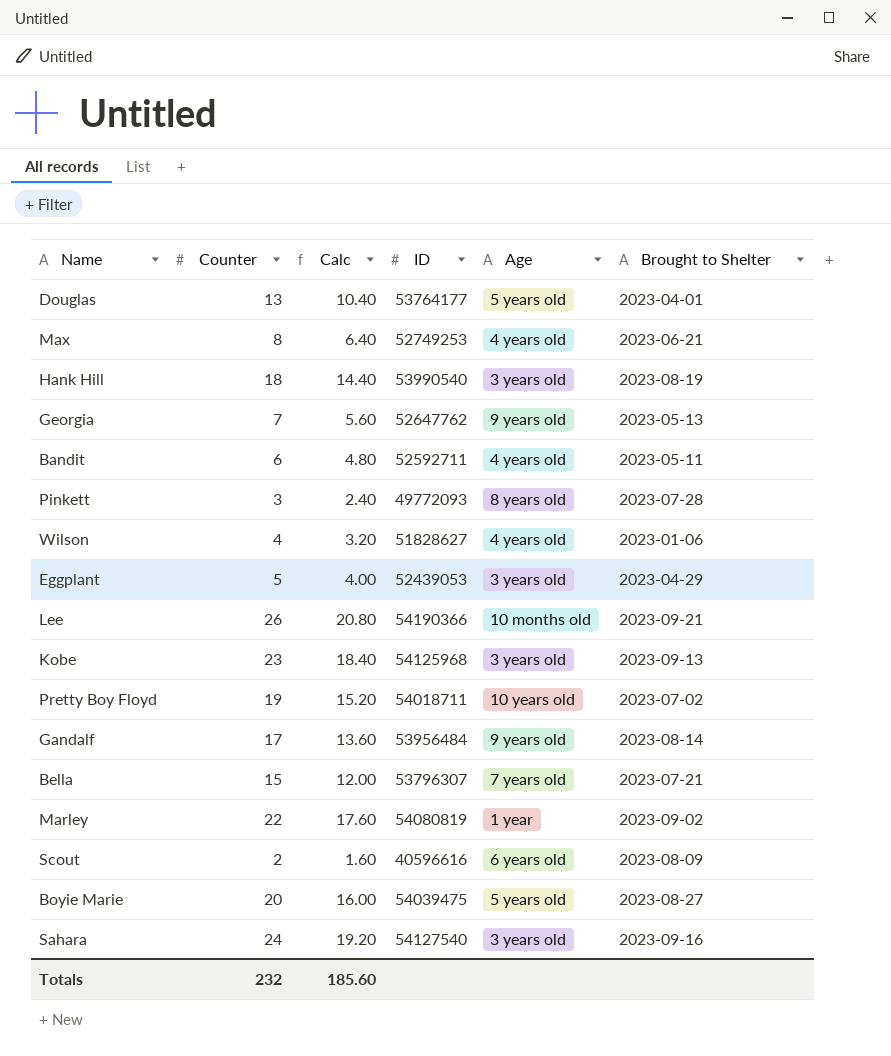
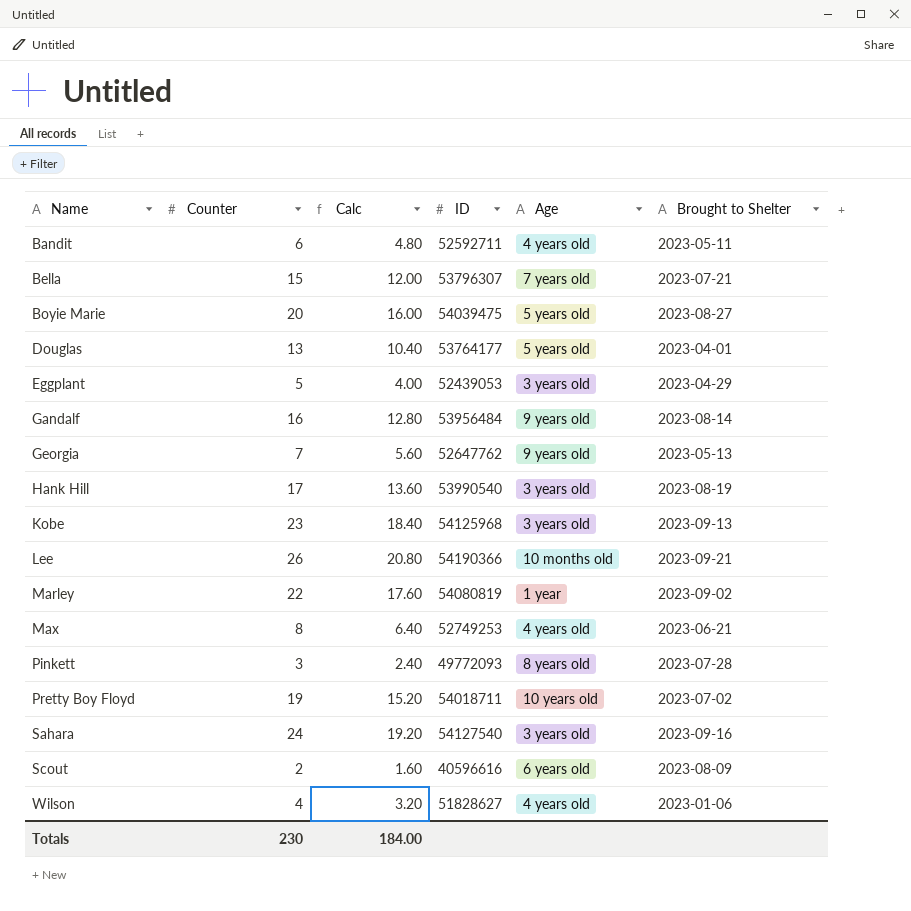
row order: none -> Name ascending
Gandalf | Counter: 17 -> 16
Gandalf | Calc: 13.60 -> 12.80
Hank Hill | Counter: 18 -> 17
Hank Hill | Calc: 14.40 -> 13.60
Totals | Counter: 232 -> 230
Totals | Calc: 185.60 -> 184.00

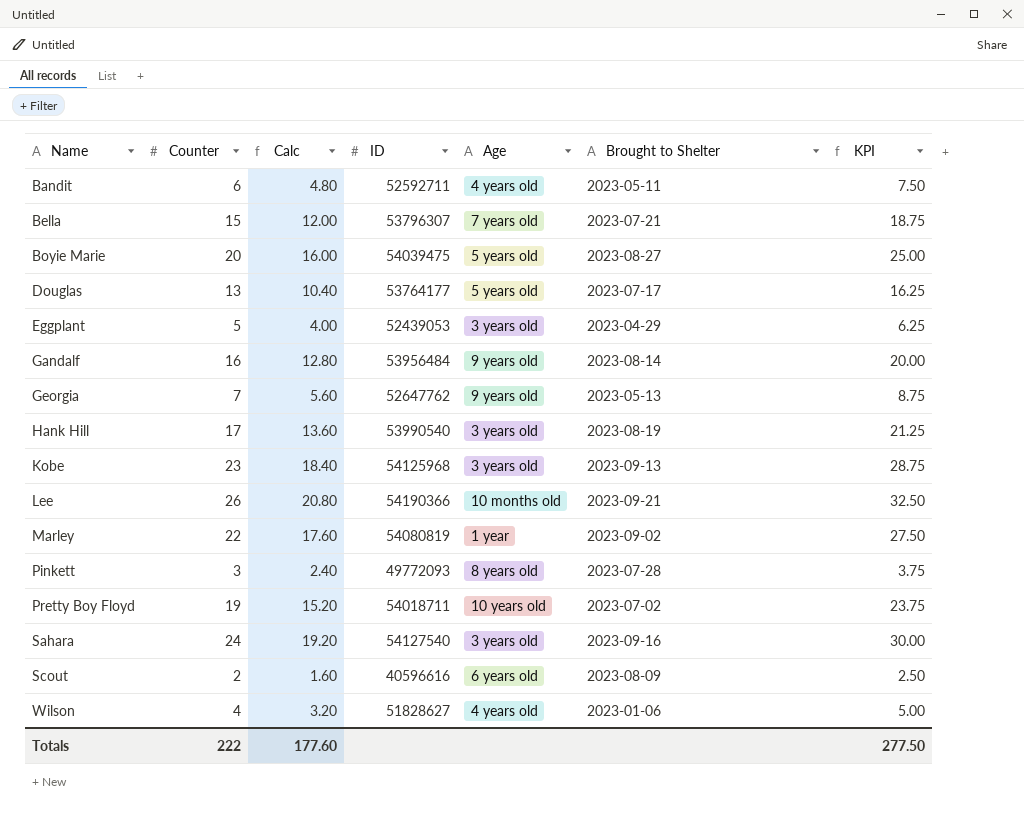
column KPI | formula: none -> [Counter] * 1.25
row Max: 8 | 6.40 | 52749253 | 4 years old | 2023-06-21 -> none
Douglas | Brought to Shelter: 2023-04-01 -> 2023-07-17
Totals | Counter: 230 -> 222
Totals | Calc: 184.00 -> 177.60

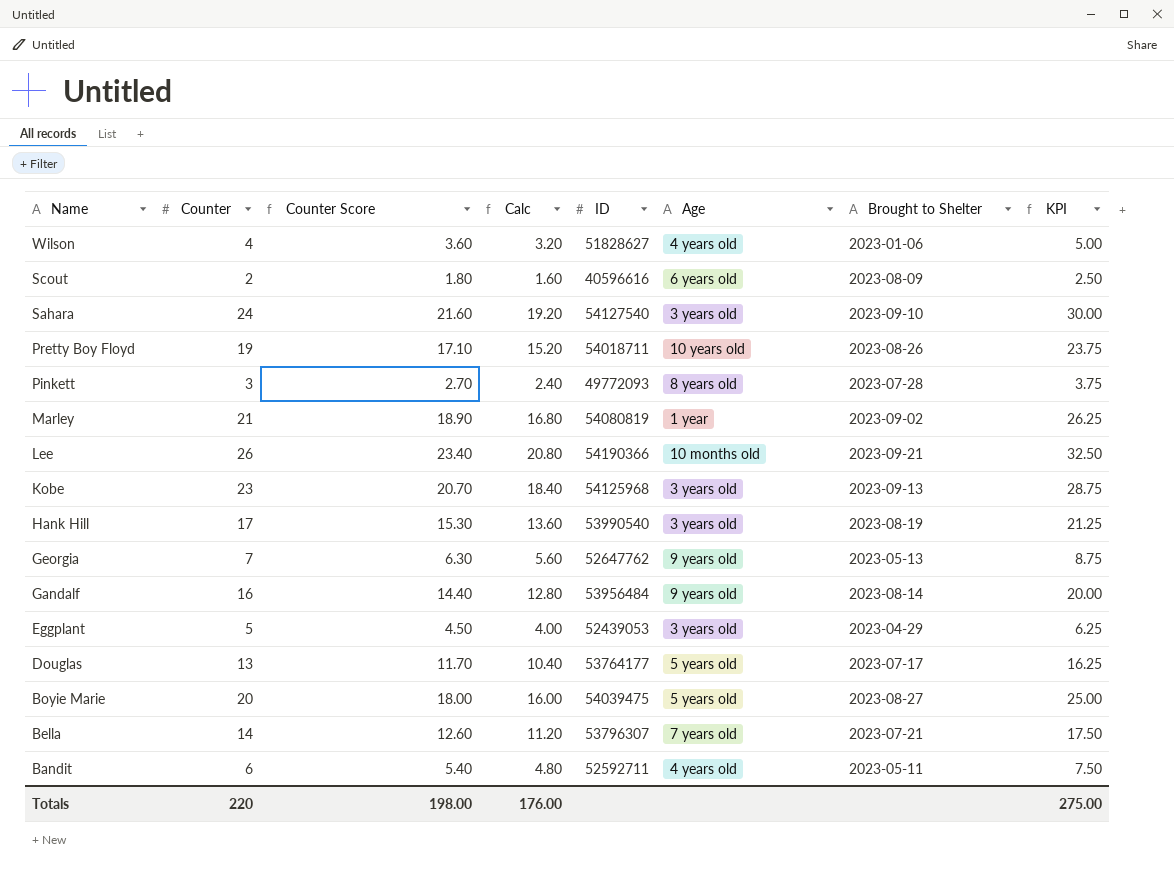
row order: Name ascending -> Name descending
column Counter Score | formula: none -> [Counter] * 0.9
Sahara | Brought to Shelter: 2023-09-16 -> 2023-09-10
Pretty Boy Floyd | Brought to Shelter: 2023-07-02 -> 2023-08-26
Marley | Counter: 22 -> 21
Marley | Calc: 17.60 -> 16.80
Marley | KPI: 27.50 -> 26.25
Bella | Counter: 15 -> 14
Bella | Calc: 12.00 -> 11.20
Bella | KPI: 18.75 -> 17.50
Totals | Counter: 222 -> 220
Totals | Calc: 177.60 -> 176.00
Totals | KPI: 277.50 -> 275.00

